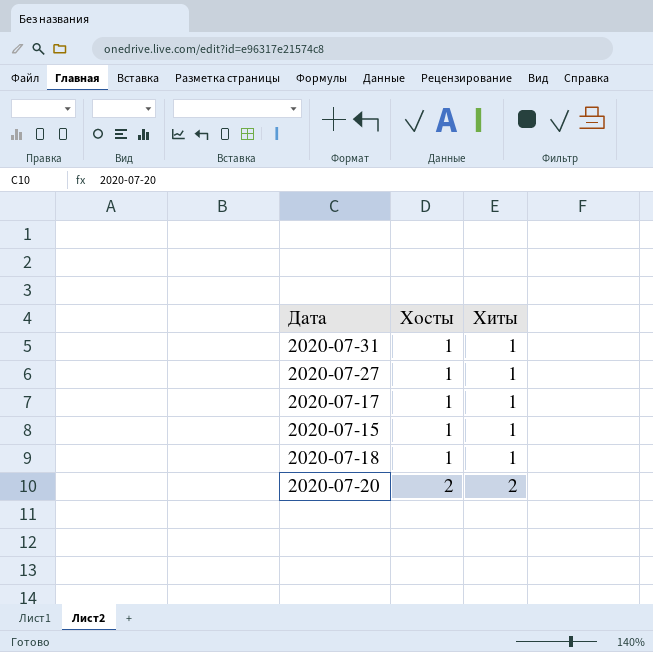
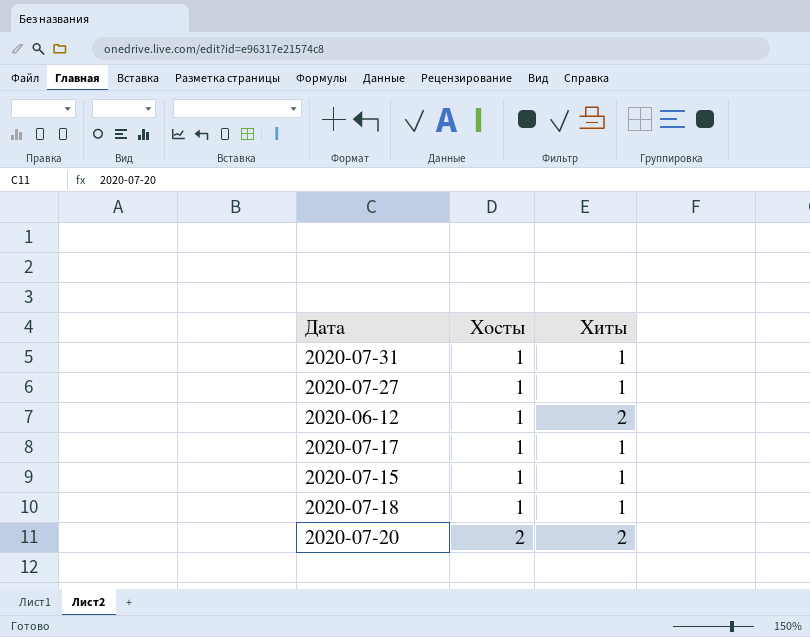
row 2020-06-12: none -> 1 | 2

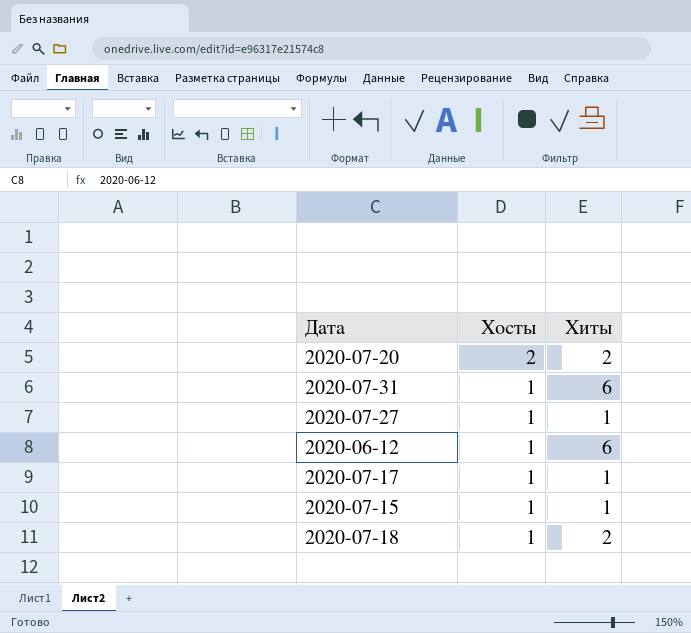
row order: Хосты ascending -> Хосты descending
2020-07-31 | Хиты: 1 -> 6
2020-06-12 | Хиты: 2 -> 6
2020-07-18 | Хиты: 1 -> 2

